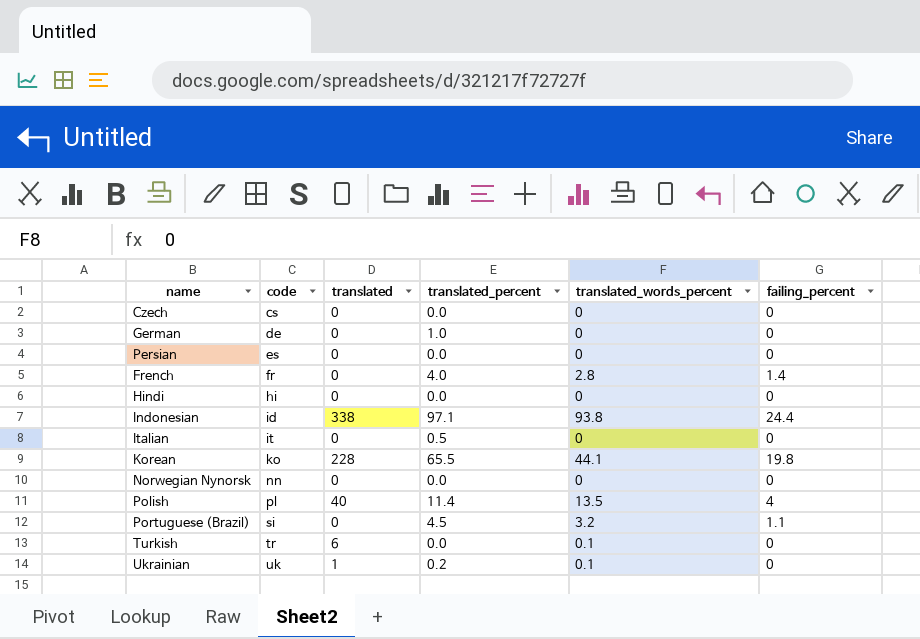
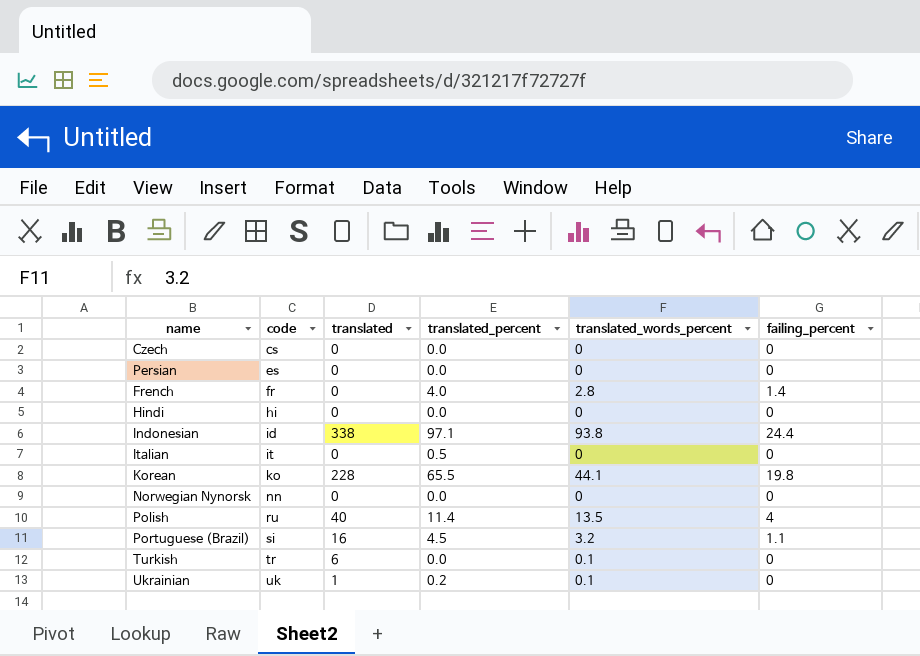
row German: de | 0 | 1.0 | 0 | 0 -> none
Polish | code: pl -> ru
Portuguese (Brazil) | translated: 0 -> 16

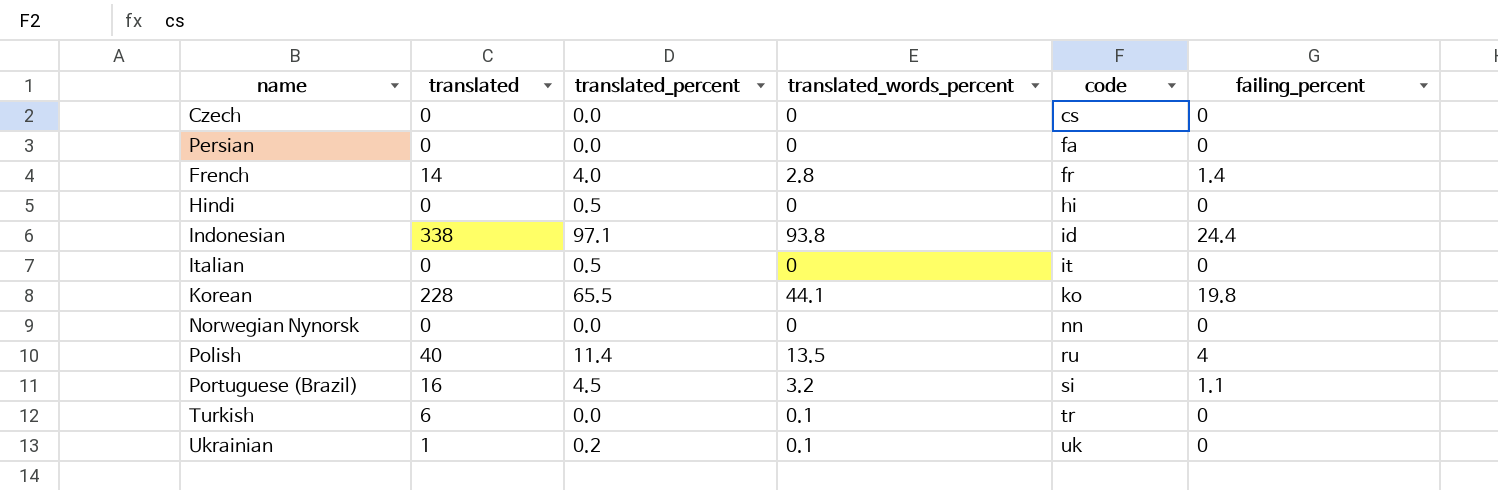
column code | position: 2 -> 5
Persian | code: es -> fa
French | translated: 0 -> 14
Hindi | translated_percent: 0.0 -> 0.5

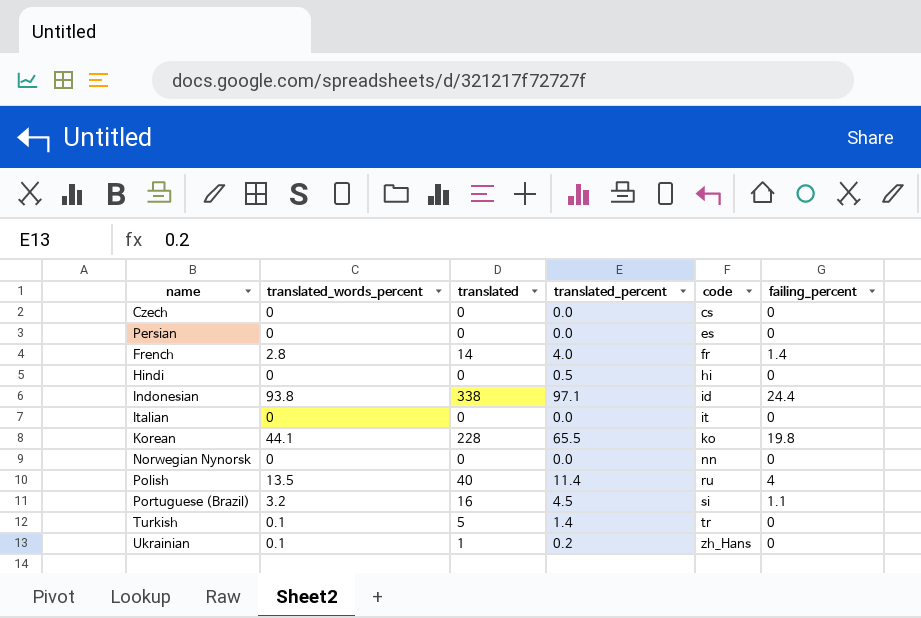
column translated_words_percent | position: 4 -> 2
Persian | code: fa -> es
Italian | translated_percent: 0.5 -> 0.0
Turkish | translated: 6 -> 5
Turkish | translated_percent: 0.0 -> 1.4
Ukrainian | code: uk -> zh_Hans

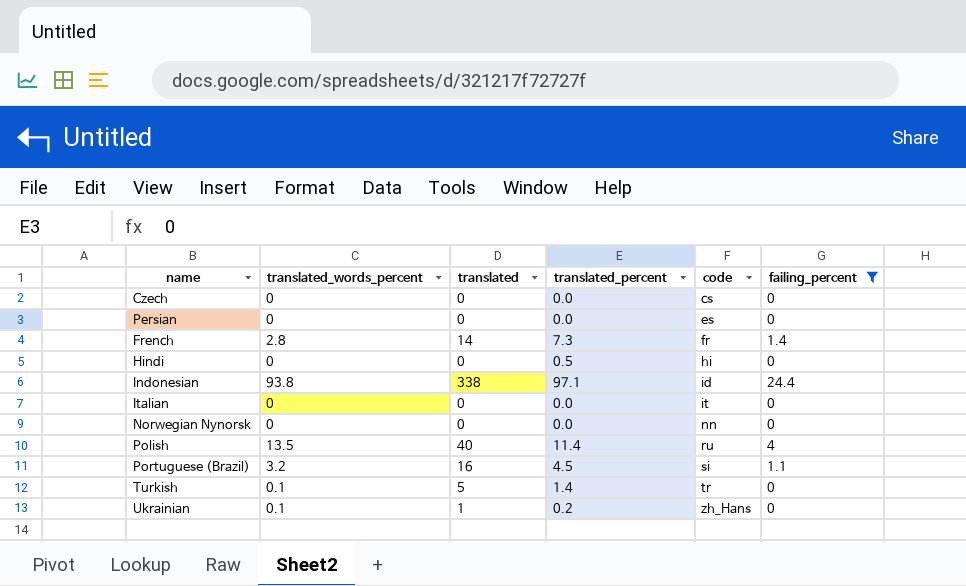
filter: none -> failing_percent != 19.8
French | translated_percent: 4.0 -> 7.3

